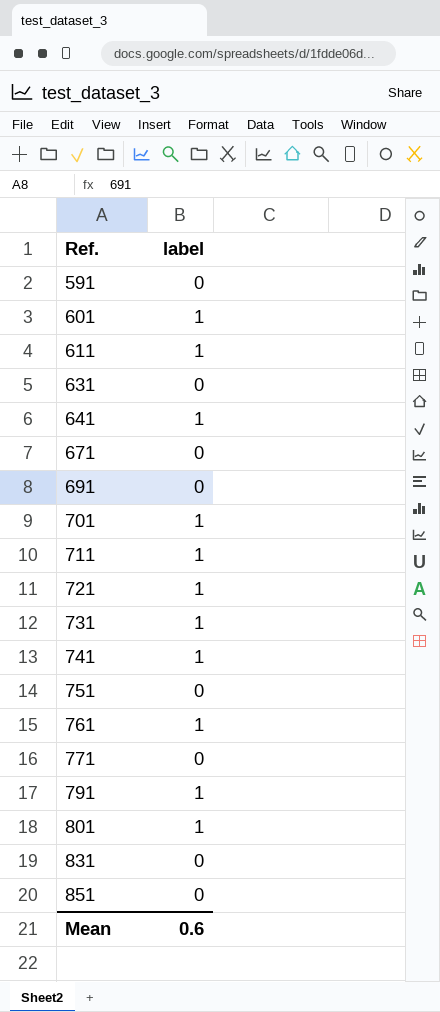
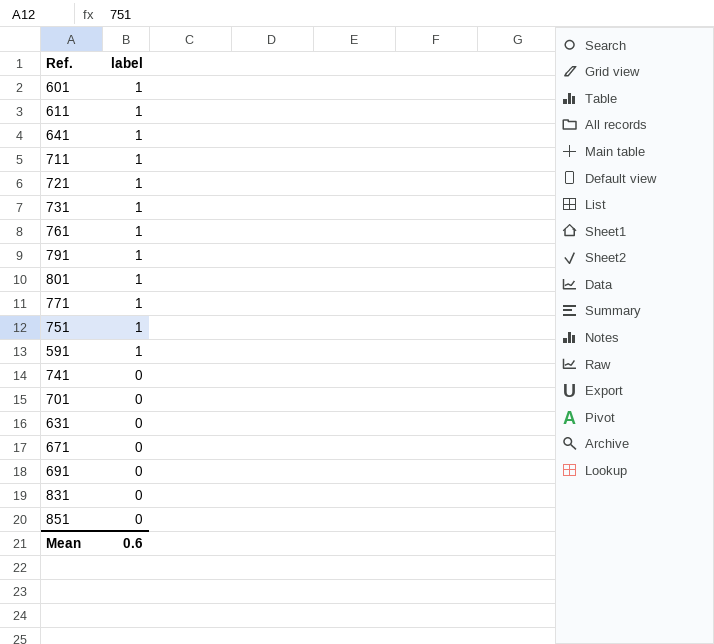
row order: Ref. ascending -> label descending
771 | label: 0 -> 1
751 | label: 0 -> 1
591 | label: 0 -> 1
741 | label: 1 -> 0
701 | label: 1 -> 0

